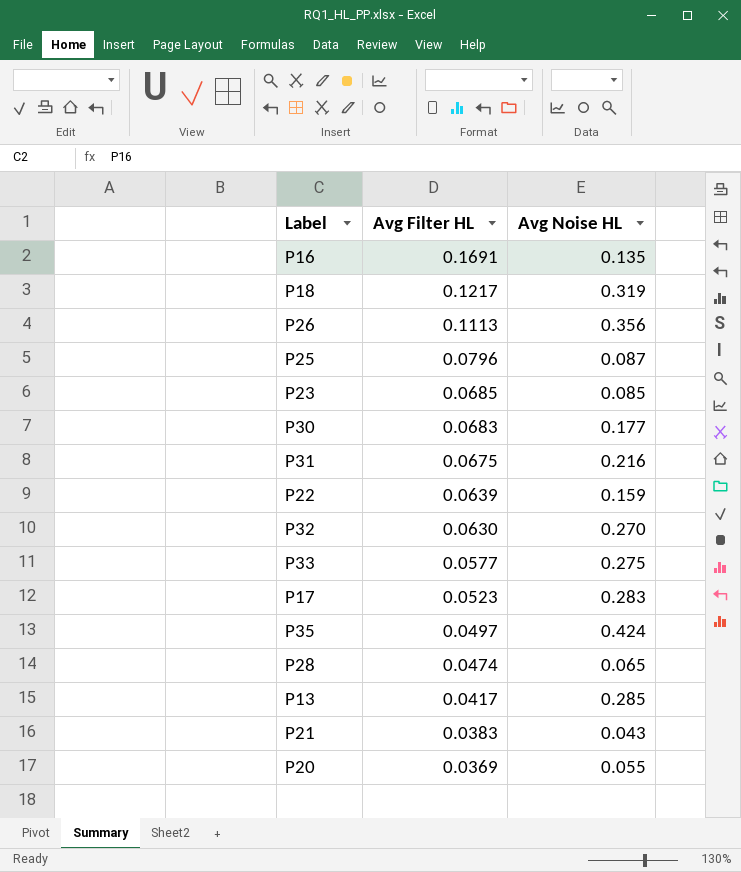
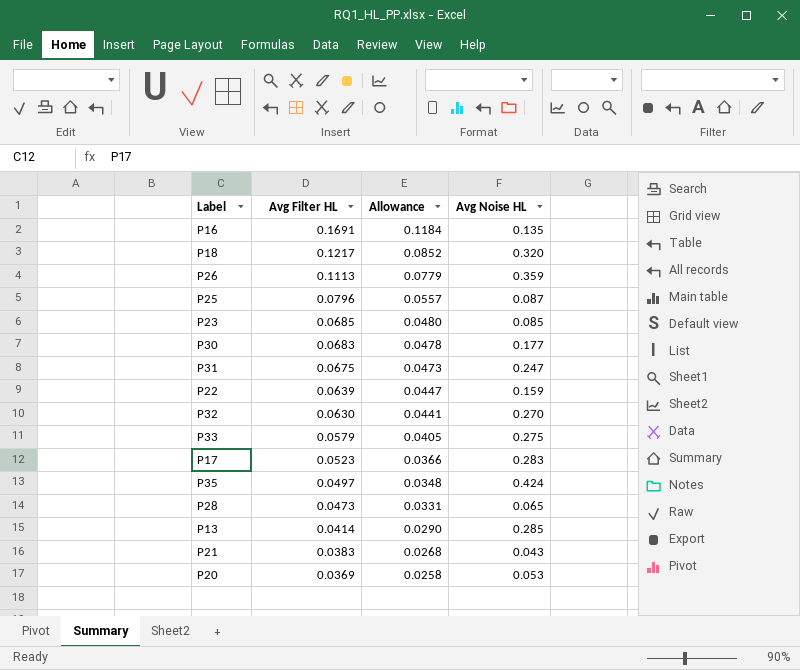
column Allowance | formula: none -> [Avg Filter HL] * 0.7
P18 | Avg Noise HL: 0.319 -> 0.320
P26 | Avg Noise HL: 0.356 -> 0.359
P31 | Avg Noise HL: 0.216 -> 0.247
P33 | Avg Filter HL: 0.0577 -> 0.0579
P28 | Avg Filter HL: 0.0474 -> 0.0473
P13 | Avg Filter HL: 0.0417 -> 0.0414
P20 | Avg Noise HL: 0.055 -> 0.053

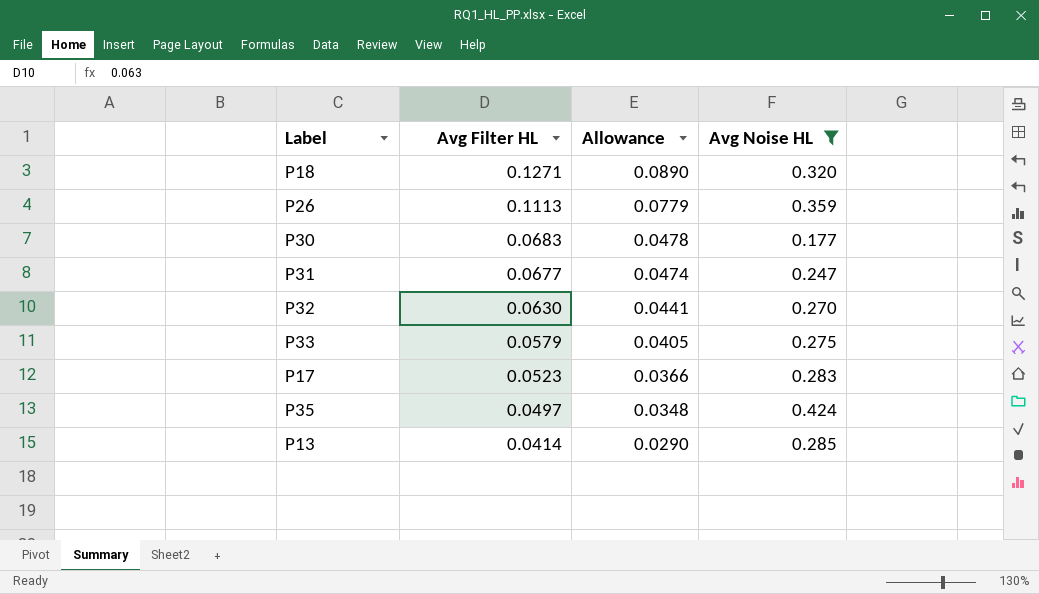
filter: none -> Avg Noise HL >= 0.177
P18 | Avg Filter HL: 0.1217 -> 0.1271
P18 | Allowance: 0.0852 -> 0.0890
P31 | Avg Filter HL: 0.0675 -> 0.0677
P31 | Allowance: 0.0473 -> 0.0474

